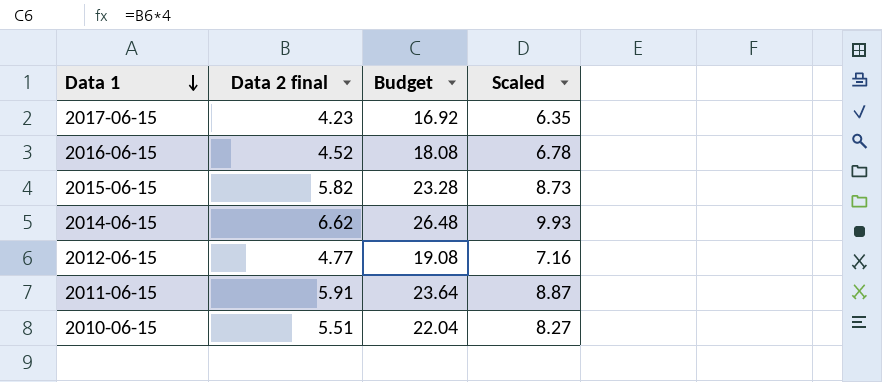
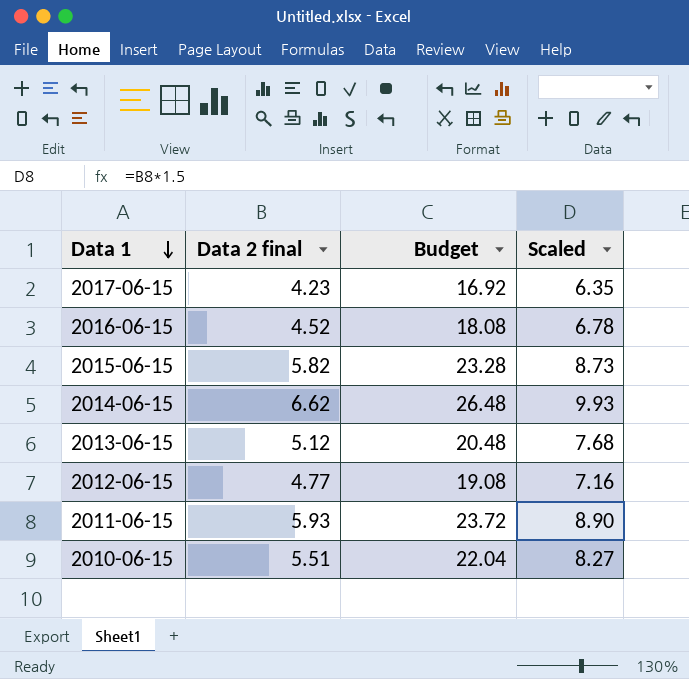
row 2013-06-15: none -> 5.12 | 20.48 | 7.68
2011-06-15 | Data 2 final: 5.91 -> 5.93
2011-06-15 | Budget: 23.64 -> 23.72
2011-06-15 | Scaled: 8.87 -> 8.90

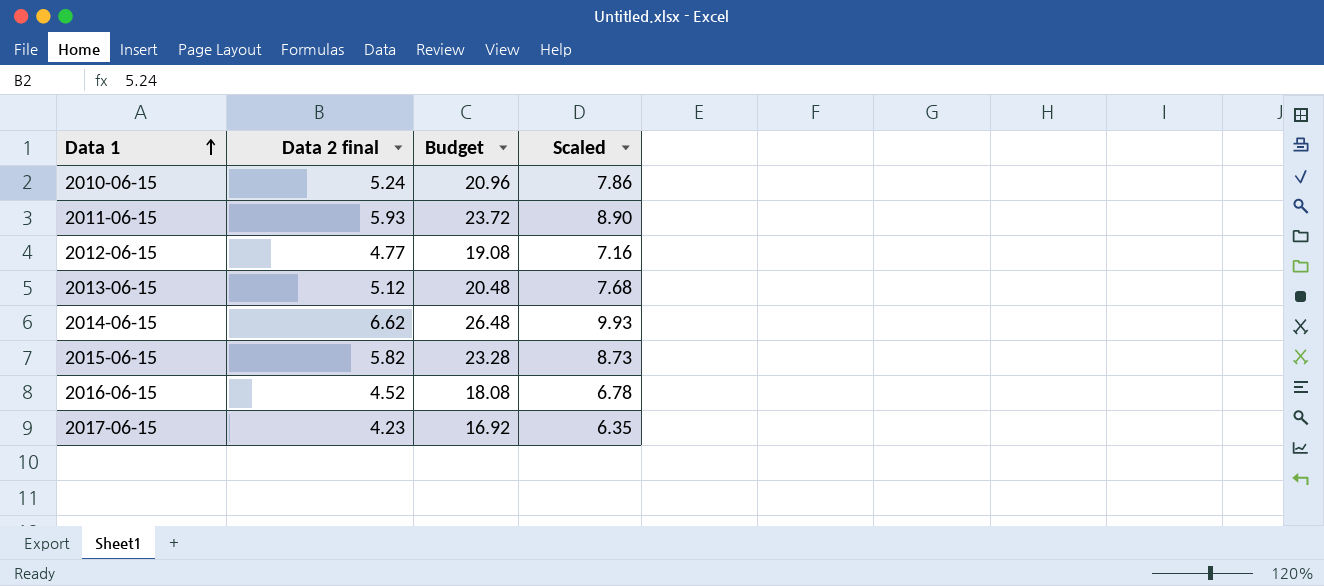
row order: Data 1 descending -> Data 1 ascending
2010-06-15 | Data 2 final: 5.51 -> 5.24
2010-06-15 | Budget: 22.04 -> 20.96
2010-06-15 | Scaled: 8.27 -> 7.86

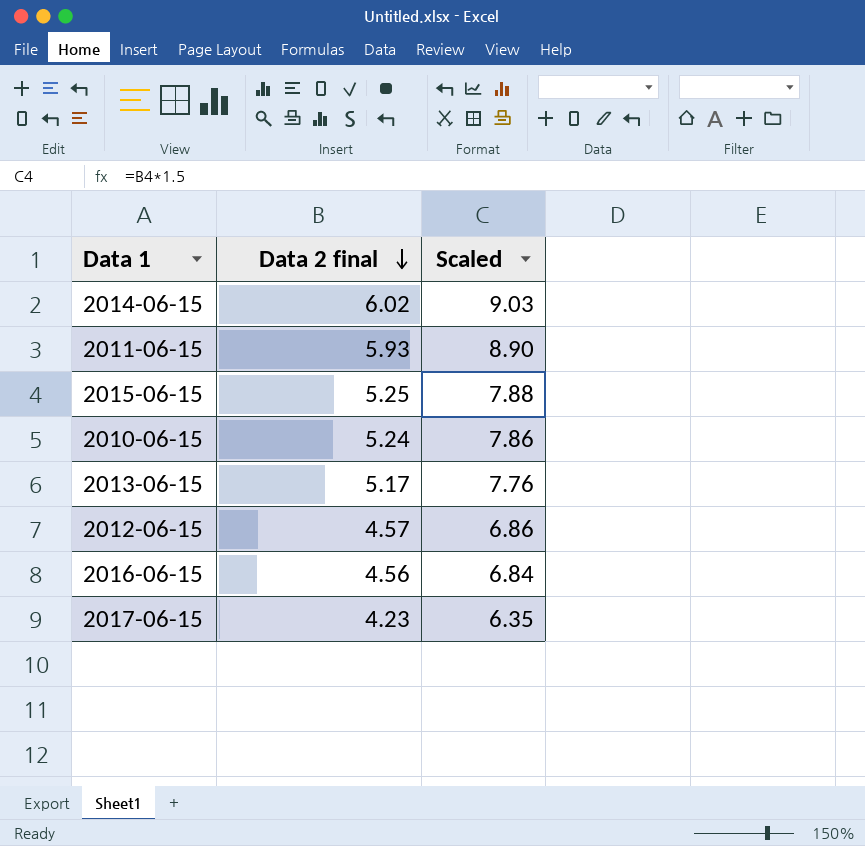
row order: Data 1 ascending -> Data 2 final descending
column Budget | formula: [Data 2 final] * 4 -> none
2014-06-15 | Data 2 final: 6.62 -> 6.02
2014-06-15 | Scaled: 9.93 -> 9.03
2015-06-15 | Data 2 final: 5.82 -> 5.25
2015-06-15 | Scaled: 8.73 -> 7.88
2013-06-15 | Data 2 final: 5.12 -> 5.17
2013-06-15 | Scaled: 7.68 -> 7.76
2012-06-15 | Data 2 final: 4.77 -> 4.57
2012-06-15 | Scaled: 7.16 -> 6.86
2016-06-15 | Data 2 final: 4.52 -> 4.56
2016-06-15 | Scaled: 6.78 -> 6.84

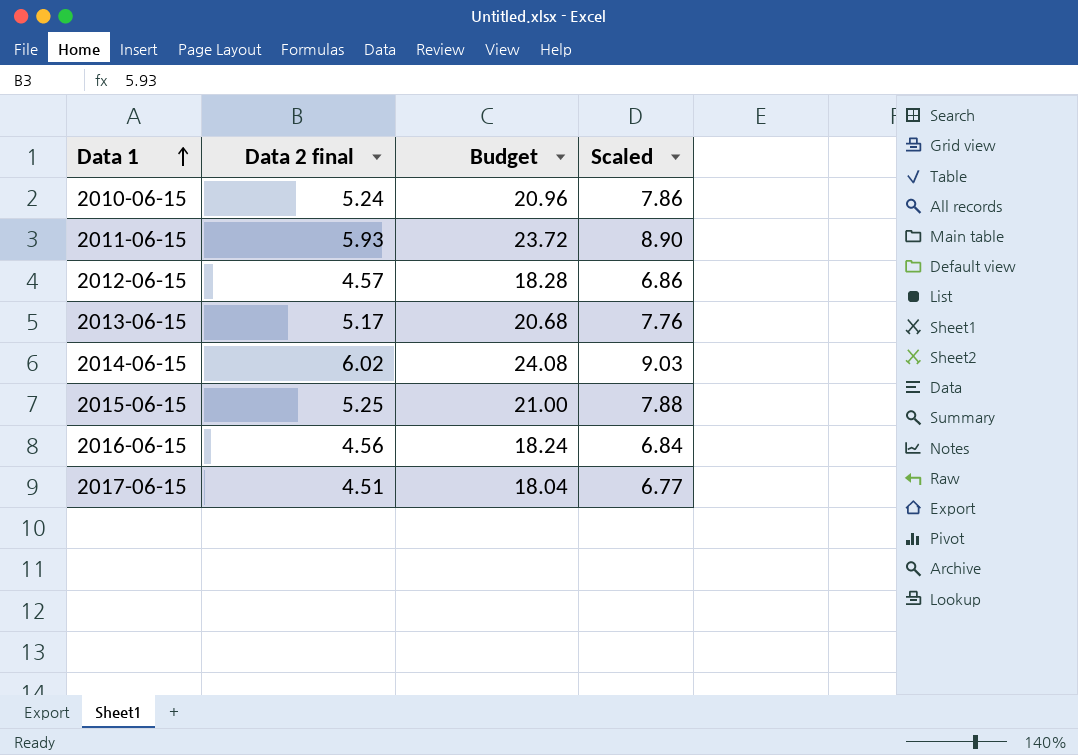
row order: Data 2 final descending -> Data 1 ascending
column Budget | formula: none -> [Data 2 final] * 4
2017-06-15 | Data 2 final: 4.23 -> 4.51
2017-06-15 | Scaled: 6.35 -> 6.77

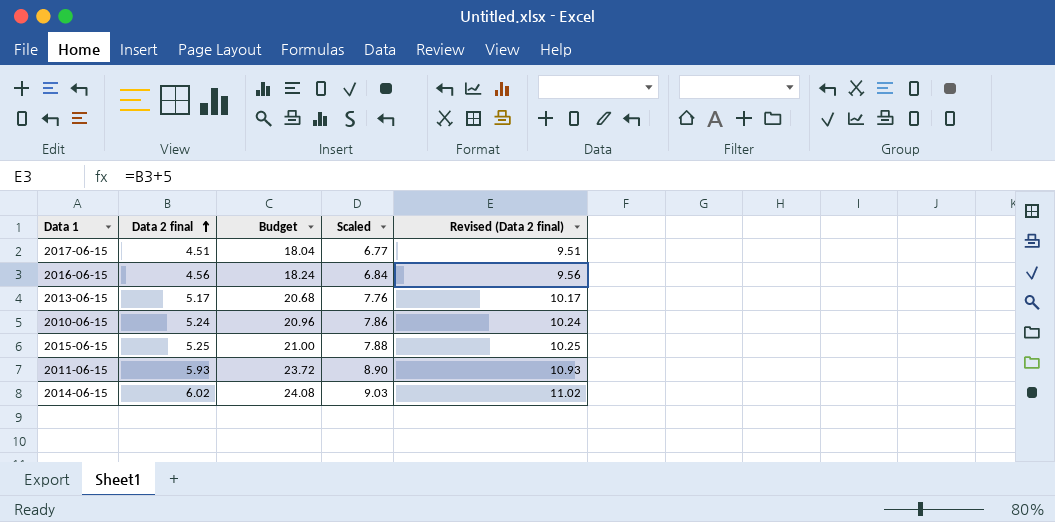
row order: Data 1 ascending -> Data 2 final ascending
column Revised (Data 2 final) | formula: none -> [Data 2 final] + 5
row 2012-06-15: 4.57 | 18.28 | 6.86 -> none

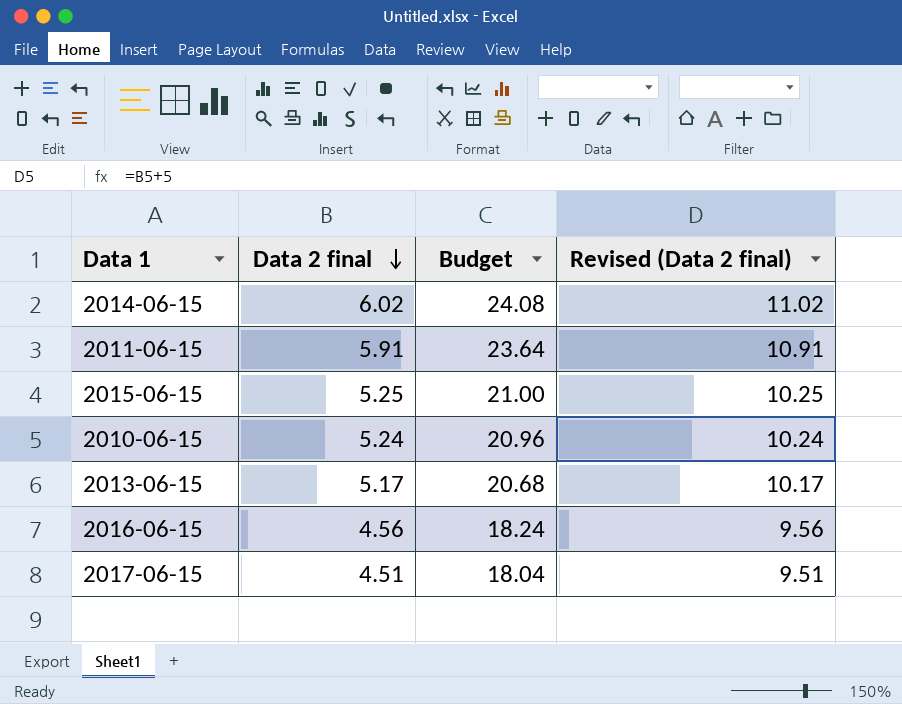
row order: Data 2 final ascending -> Data 2 final descending
column Scaled | formula: [Data 2 final] * 1.5 -> none
2011-06-15 | Data 2 final: 5.93 -> 5.91
2011-06-15 | Budget: 23.72 -> 23.64
2011-06-15 | Revised (Data 2 final): 10.93 -> 10.91

